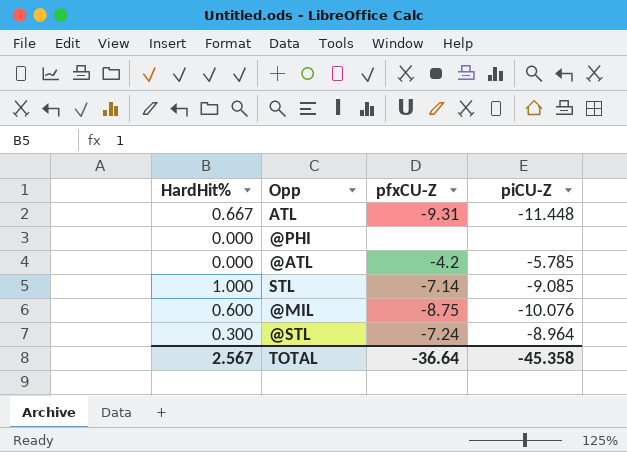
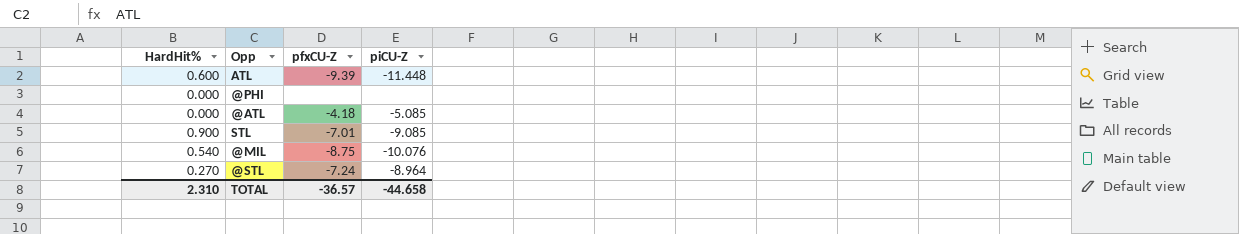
ATL | HardHit%: 0.667 -> 0.600
ATL | pfxCU-Z: -9.31 -> -9.39
@ATL | pfxCU-Z: -4.2 -> -4.18
@ATL | piCU-Z: -5.785 -> -5.085
STL | HardHit%: 1.000 -> 0.900
STL | pfxCU-Z: -7.14 -> -7.01
@MIL | HardHit%: 0.600 -> 0.540
@STL | HardHit%: 0.300 -> 0.270
TOTAL | HardHit%: 2.567 -> 2.310
TOTAL | pfxCU-Z: -36.64 -> -36.57
TOTAL | piCU-Z: -45.358 -> -44.658

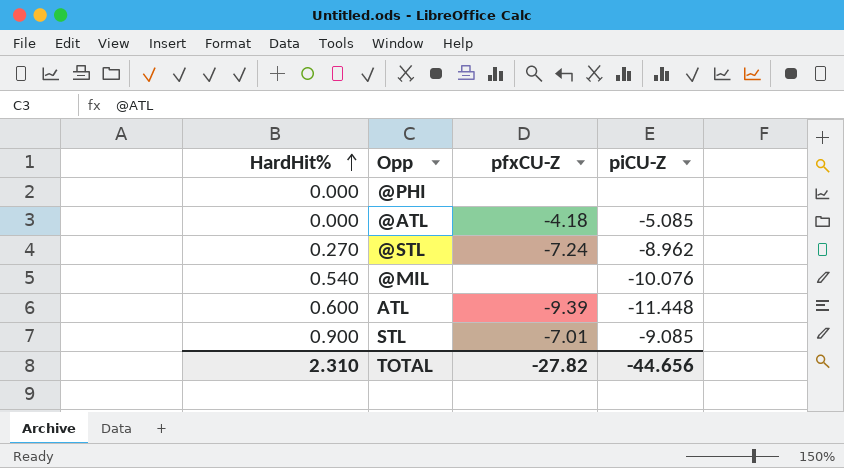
row order: none -> HardHit% ascending
@STL | piCU-Z: -8.964 -> -8.962
@MIL | pfxCU-Z: -8.75 -> none
TOTAL | pfxCU-Z: -36.57 -> -27.82
TOTAL | piCU-Z: -44.658 -> -44.656

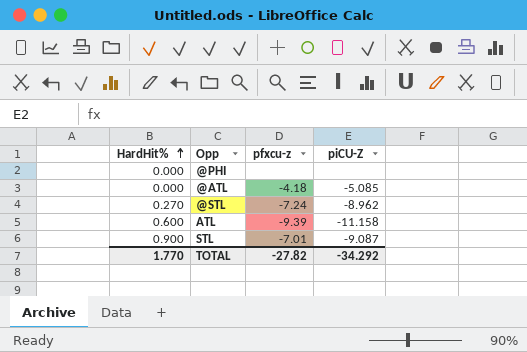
column name: pfxCU-Z -> pfxcu-z
row @MIL: 0.540 | none | -10.076 -> none
ATL | piCU-Z: -11.448 -> -11.158
STL | piCU-Z: -9.085 -> -9.087
TOTAL | HardHit%: 2.310 -> 1.770
TOTAL | piCU-Z: -44.656 -> -34.292

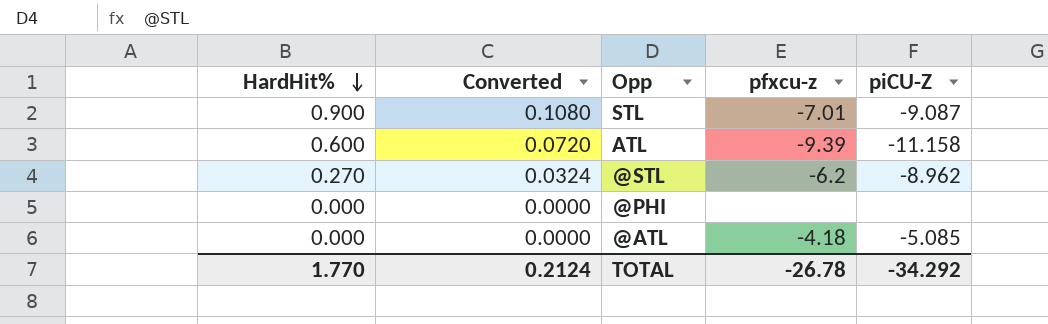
row order: HardHit% ascending -> HardHit% descending
column Converted | formula: none -> [HardHit%] * 0.12
@STL | pfxcu-z: -7.24 -> -6.2
TOTAL | pfxcu-z: -27.82 -> -26.78

